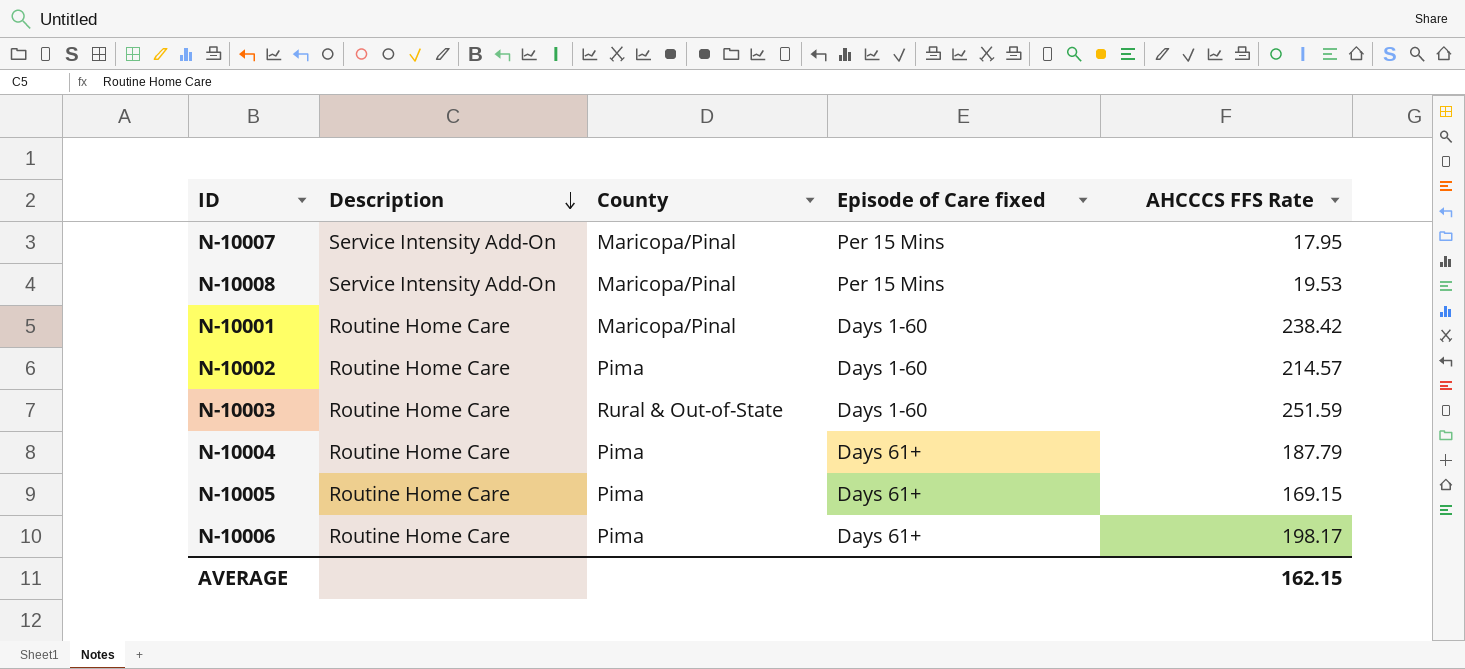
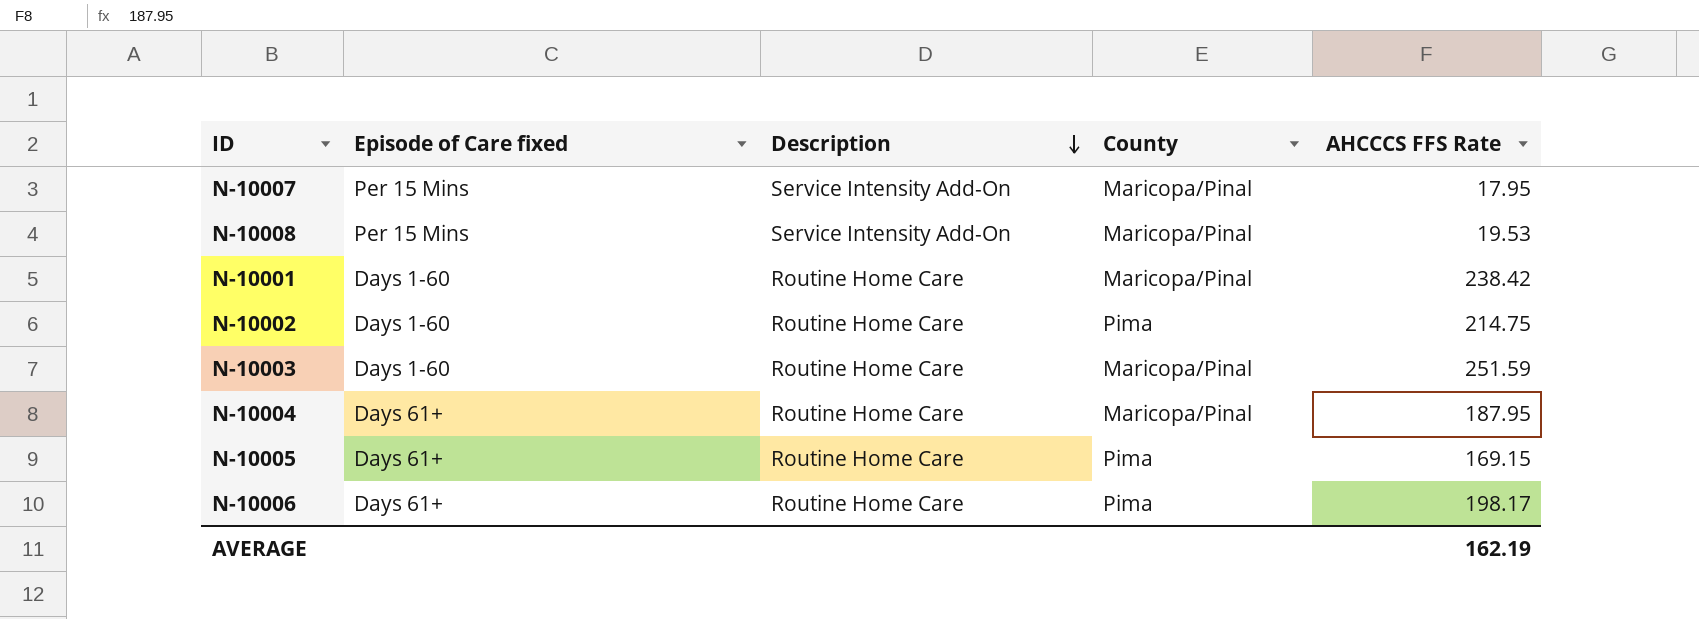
column Episode of Care fixed | position: 4 -> 2
N-10002 | AHCCCS FFS Rate: 214.57 -> 214.75
N-10003 | County: Rural & Out-of-State -> Maricopa/Pinal
N-10004 | County: Pima -> Maricopa/Pinal
N-10004 | AHCCCS FFS Rate: 187.79 -> 187.95
AVERAGE | AHCCCS FFS Rate: 162.15 -> 162.19

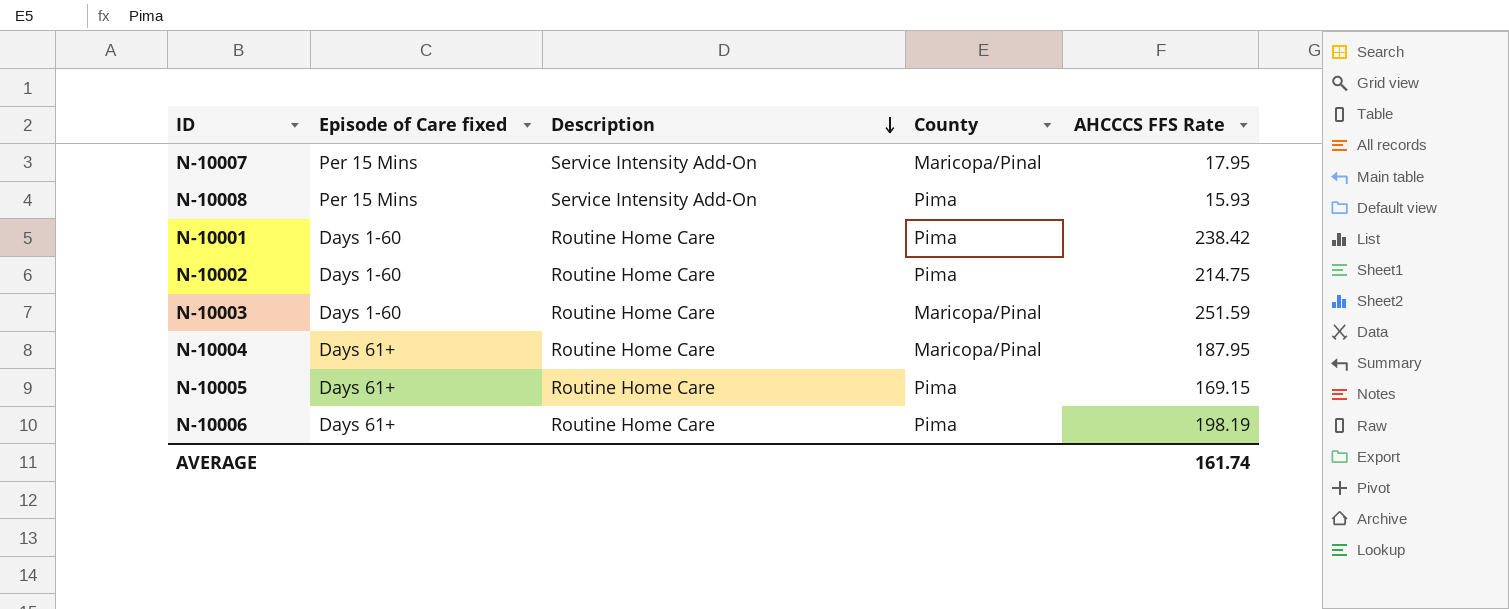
N-10008 | County: Maricopa/Pinal -> Pima
N-10008 | AHCCCS FFS Rate: 19.53 -> 15.93
N-10001 | County: Maricopa/Pinal -> Pima
N-10006 | AHCCCS FFS Rate: 198.17 -> 198.19
AVERAGE | AHCCCS FFS Rate: 162.19 -> 161.74

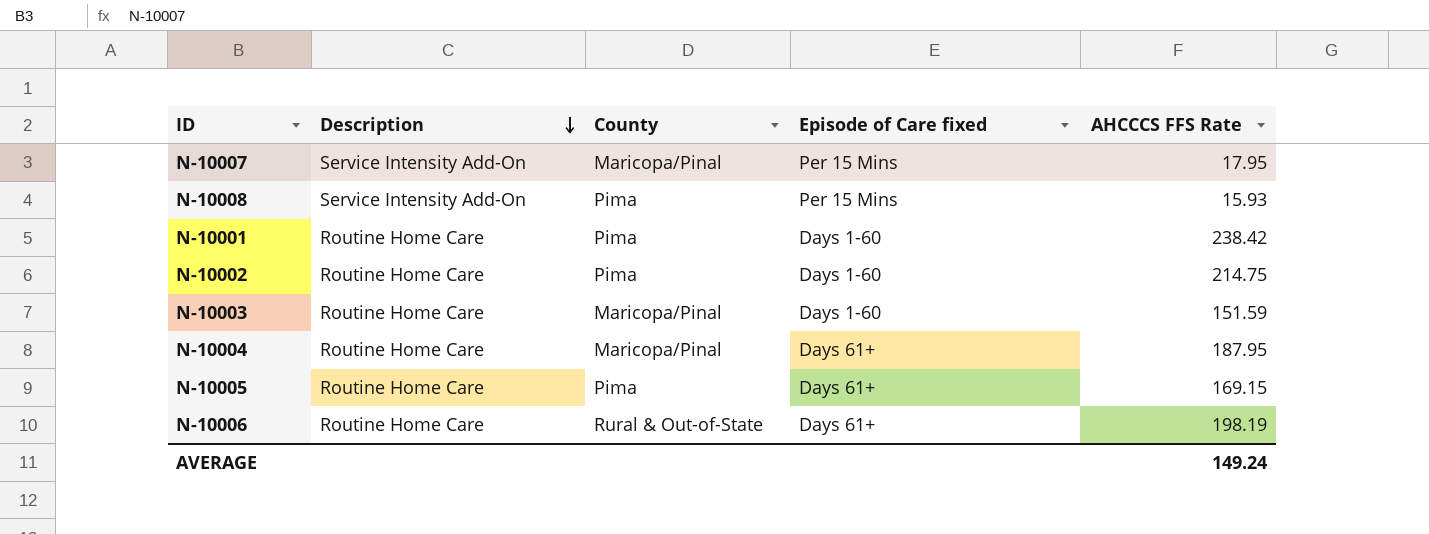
column Episode of Care fixed | position: 2 -> 4
N-10003 | AHCCCS FFS Rate: 251.59 -> 151.59
N-10006 | County: Pima -> Rural & Out-of-State
AVERAGE | AHCCCS FFS Rate: 161.74 -> 149.24

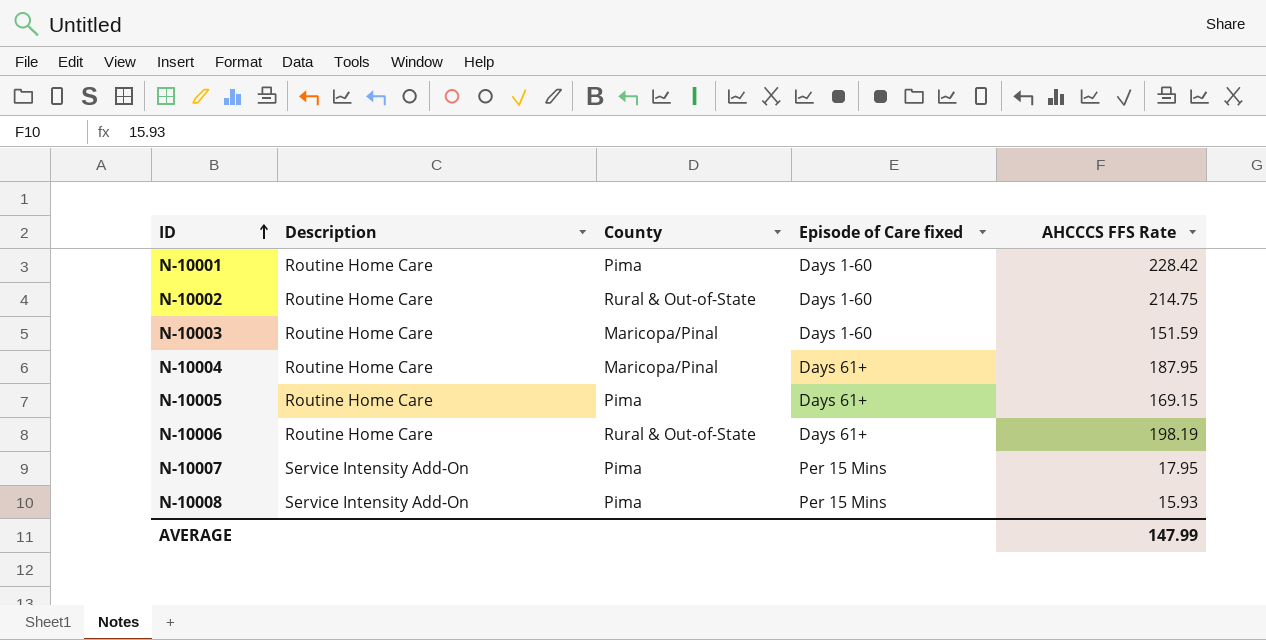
row order: Description descending -> ID ascending
N-10001 | AHCCCS FFS Rate: 238.42 -> 228.42
N-10002 | County: Pima -> Rural & Out-of-State
N-10007 | County: Maricopa/Pinal -> Pima
AVERAGE | AHCCCS FFS Rate: 149.24 -> 147.99

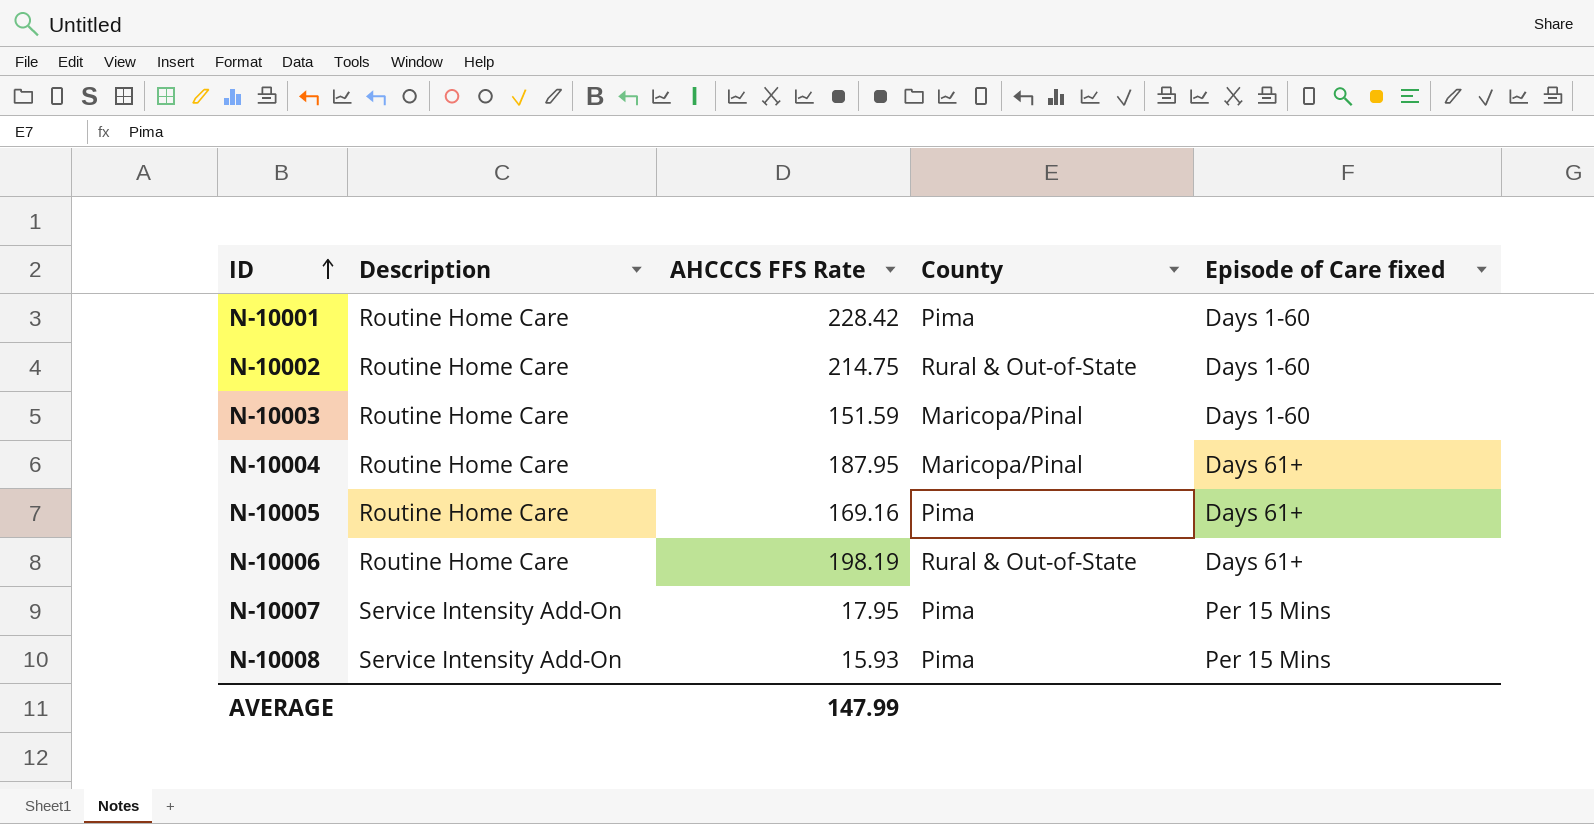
column AHCCCS FFS Rate | position: 5 -> 3
N-10005 | AHCCCS FFS Rate: 169.15 -> 169.16

